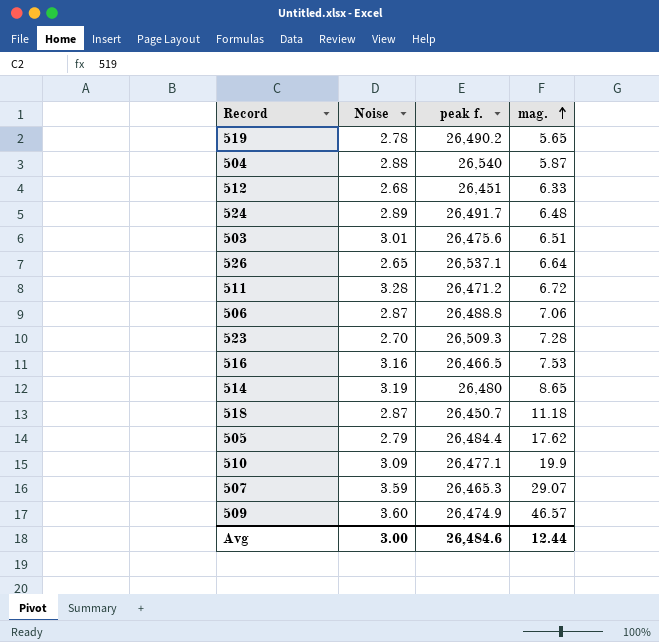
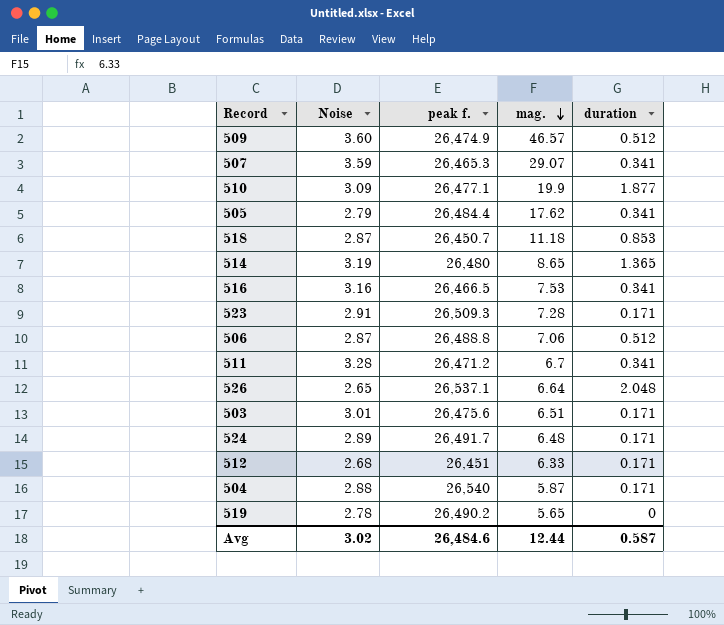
row order: mag. ascending -> mag. descending
column duration | position: none -> 5
523 | Noise: 2.70 -> 2.91
511 | mag.: 6.72 -> 6.7
Avg | Noise: 3.00 -> 3.02

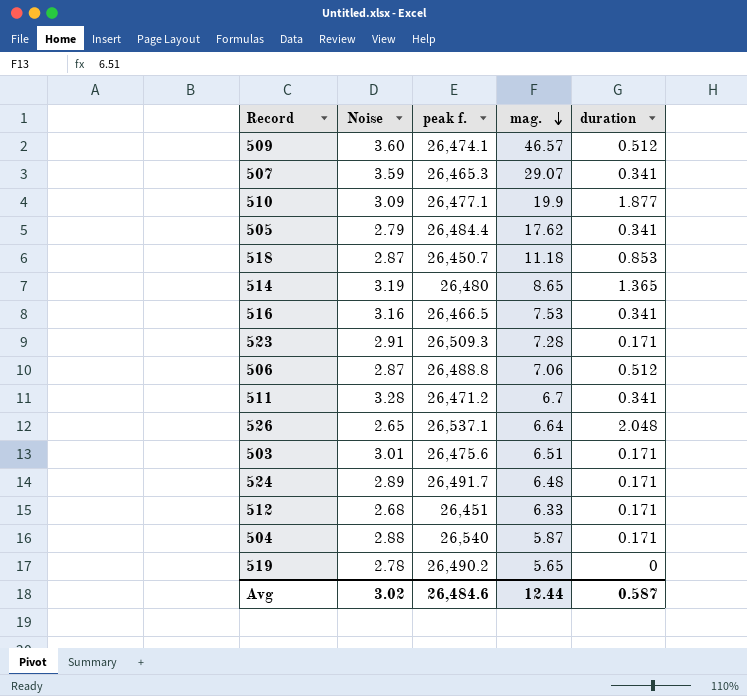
509 | peak f.: 26,474.9 -> 26,474.1

